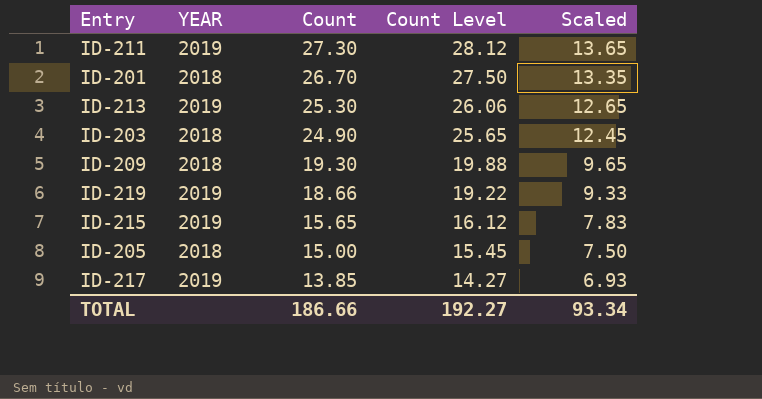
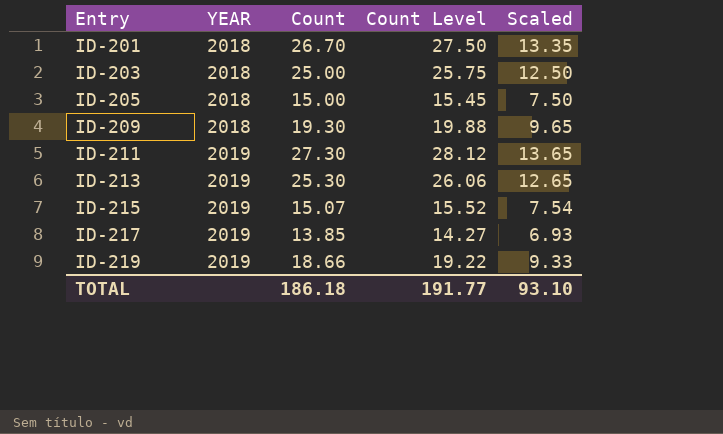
row order: Count descending -> Entry ascending
ID-203 | Count: 24.90 -> 25.00
ID-203 | Count Level: 25.65 -> 25.75
ID-203 | Scaled: 12.45 -> 12.50
ID-215 | Count: 15.65 -> 15.07
ID-215 | Count Level: 16.12 -> 15.52
ID-215 | Scaled: 7.83 -> 7.54
TOTAL | Count: 186.66 -> 186.18
TOTAL | Count Level: 192.27 -> 191.77
TOTAL | Scaled: 93.34 -> 93.10

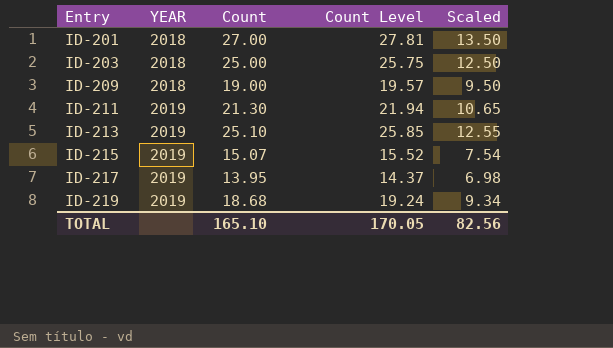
row ID-205: 2018 | 15.00 | 15.45 | 7.50 -> none
ID-201 | Count: 26.70 -> 27.00
ID-201 | Count Level: 27.50 -> 27.81
ID-201 | Scaled: 13.35 -> 13.50
ID-209 | Count: 19.30 -> 19.00
ID-209 | Count Level: 19.88 -> 19.57
ID-209 | Scaled: 9.65 -> 9.50
ID-211 | Count: 27.30 -> 21.30
ID-211 | Count Level: 28.12 -> 21.94
ID-211 | Scaled: 13.65 -> 10.65
ID-213 | Count: 25.30 -> 25.10
ID-213 | Count Level: 26.06 -> 25.85
ID-213 | Scaled: 12.65 -> 12.55
ID-217 | Count: 13.85 -> 13.95
ID-217 | Count Level: 14.27 -> 14.37
ID-217 | Scaled: 6.93 -> 6.98
ID-219 | Count: 18.66 -> 18.68
ID-219 | Count Level: 19.22 -> 19.24
ID-219 | Scaled: 9.33 -> 9.34
TOTAL | Count: 186.18 -> 165.10
TOTAL | Count Level: 191.77 -> 170.05
TOTAL | Scaled: 93.10 -> 82.56

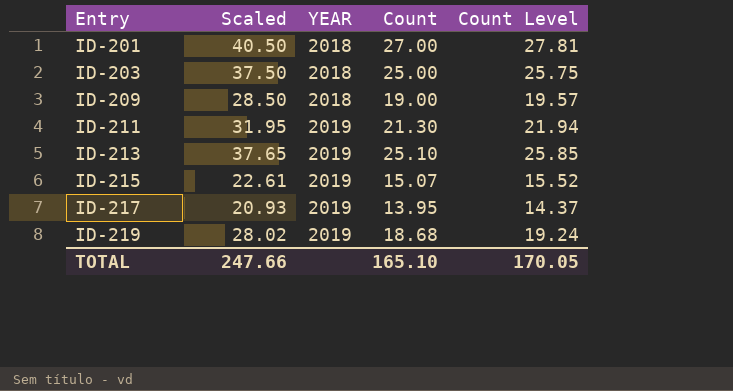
column Scaled | formula: [Count] * 0.5 -> [Count] * 1.5
column Scaled | position: 5 -> 2
TOTAL | Scaled: 82.56 -> 247.66

